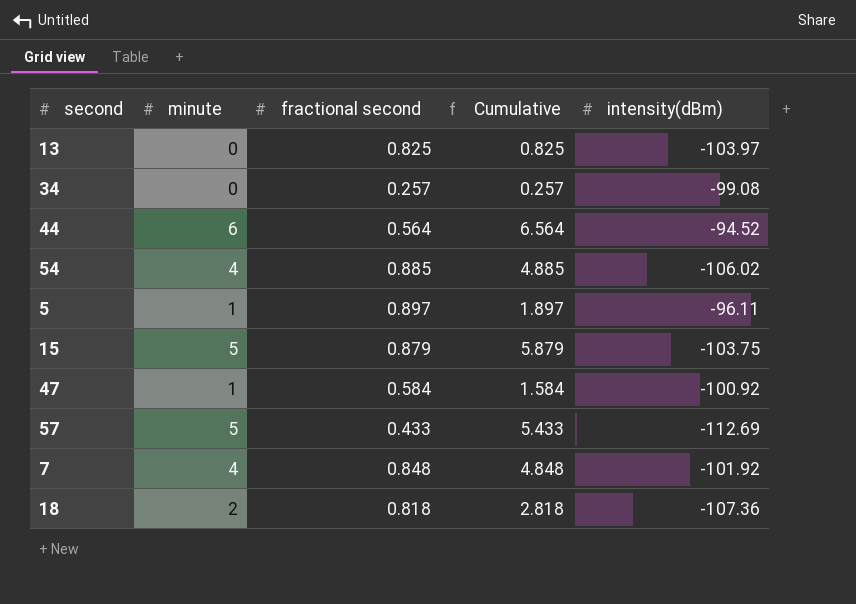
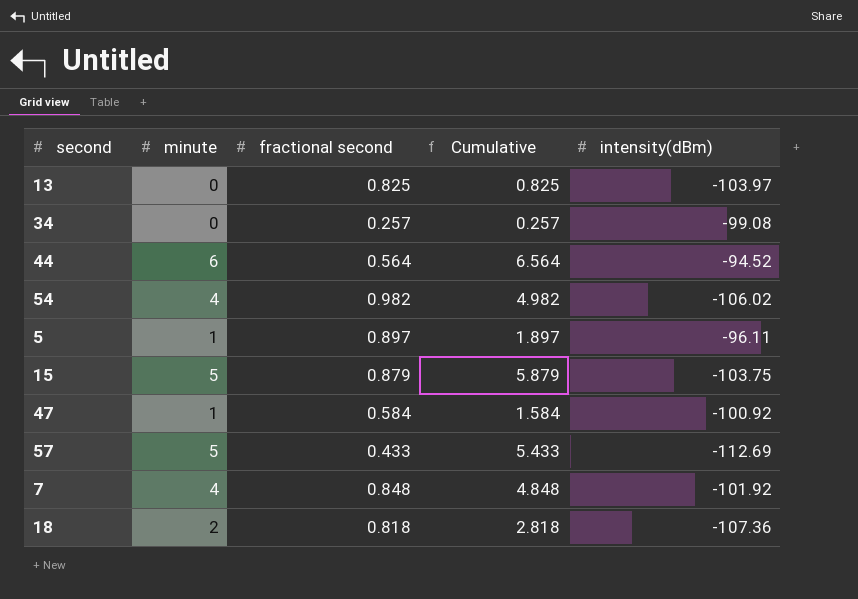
54 | fractional second: 0.885 -> 0.982
54 | Cumulative: 4.885 -> 4.982

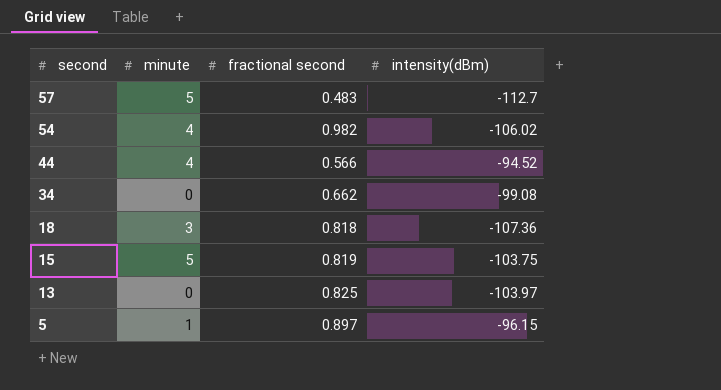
row order: none -> second descending
column Cumulative | formula: [minute] + [fractional second] -> none
row 47: 1 | 0.584 | 1.584 | -100.92 -> none
row 7: 4 | 0.848 | 4.848 | -101.92 -> none
57 | fractional second: 0.433 -> 0.483
57 | intensity(dBm): -112.69 -> -112.7
44 | minute: 6 -> 4
44 | fractional second: 0.564 -> 0.566
34 | fractional second: 0.257 -> 0.662
18 | minute: 2 -> 3
15 | fractional second: 0.879 -> 0.819
5 | intensity(dBm): -96.11 -> -96.15

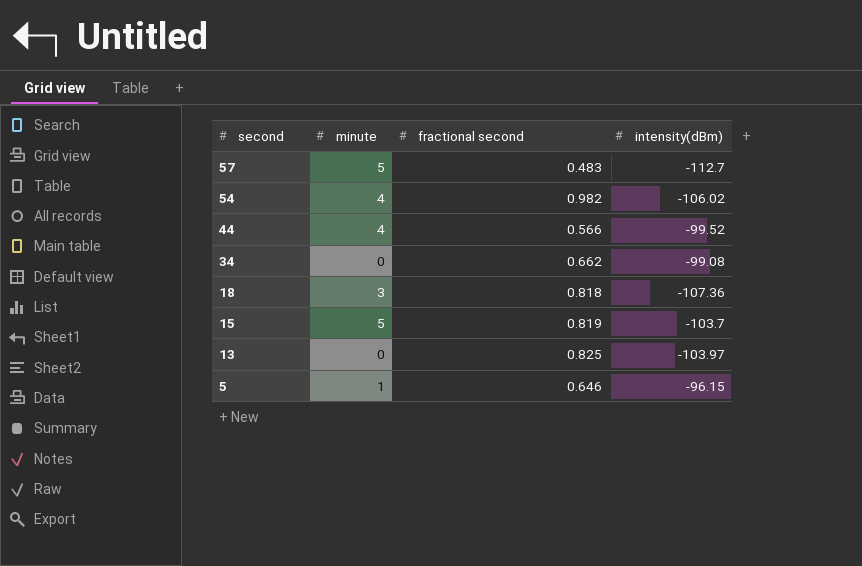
44 | intensity(dBm): -94.52 -> -99.52
15 | intensity(dBm): -103.75 -> -103.7
5 | fractional second: 0.897 -> 0.646

